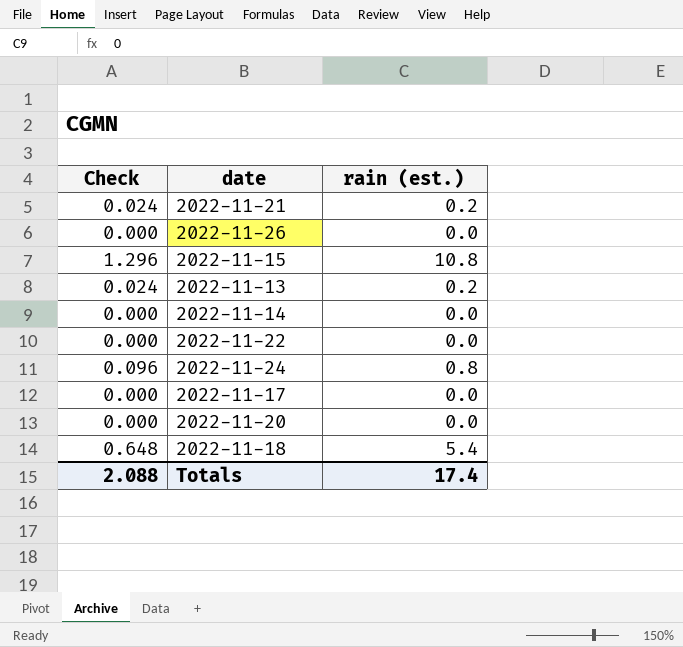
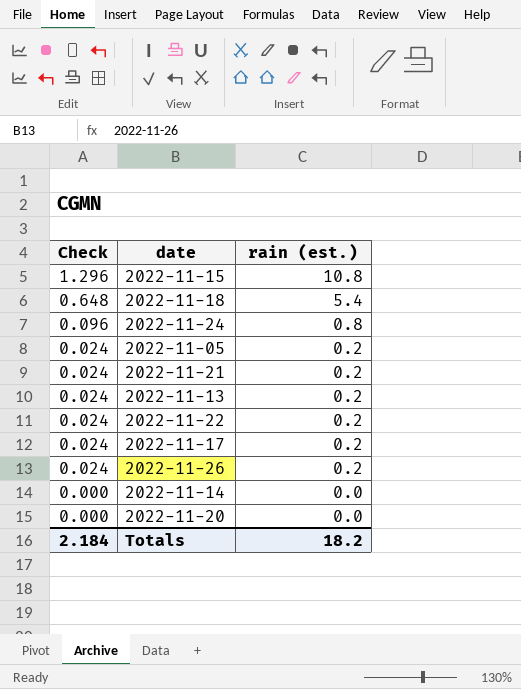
row order: none -> Check descending
row 2022-11-05: none -> 0.024 | 0.2
2022-11-22 | Check: 0.000 -> 0.024
2022-11-22 | rain (est.): 0.0 -> 0.2
2022-11-17 | Check: 0.000 -> 0.024
2022-11-17 | rain (est.): 0.0 -> 0.2
2022-11-26 | Check: 0.000 -> 0.024
2022-11-26 | rain (est.): 0.0 -> 0.2
Totals | Check: 2.088 -> 2.184
Totals | rain (est.): 17.4 -> 18.2

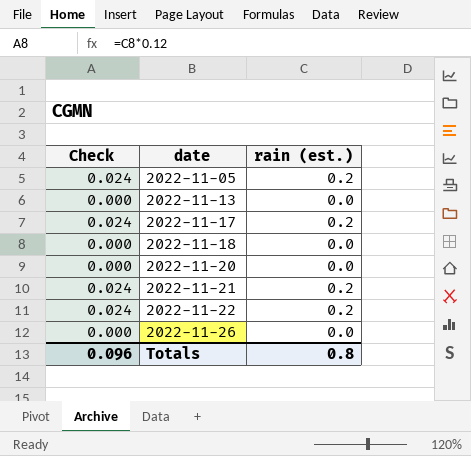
row order: Check descending -> date ascending
row 2022-11-15: 1.296 | 10.8 -> none
row 2022-11-24: 0.096 | 0.8 -> none
row 2022-11-14: 0.000 | 0.0 -> none
2022-11-13 | Check: 0.024 -> 0.000
2022-11-13 | rain (est.): 0.2 -> 0.0
2022-11-18 | Check: 0.648 -> 0.000
2022-11-18 | rain (est.): 5.4 -> 0.0
2022-11-26 | Check: 0.024 -> 0.000
2022-11-26 | rain (est.): 0.2 -> 0.0
Totals | Check: 2.184 -> 0.096
Totals | rain (est.): 18.2 -> 0.8

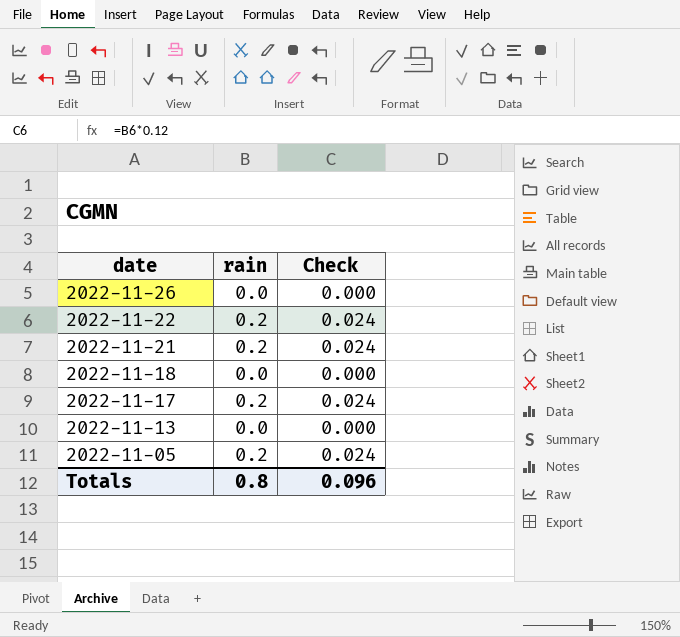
row order: date ascending -> date descending
column name: rain (est.) -> rain
column Check | position: 1 -> 3
row 2022-11-20: 0.000 | 0.0 -> none

